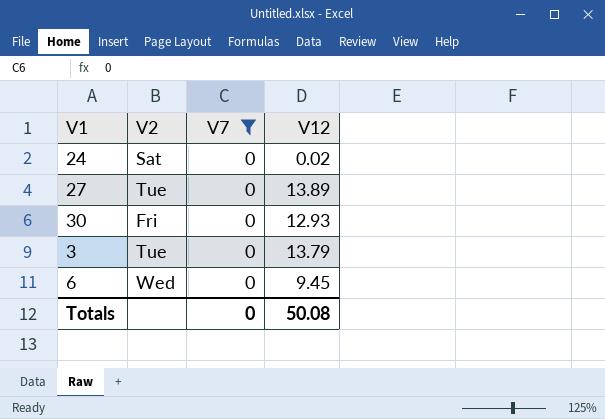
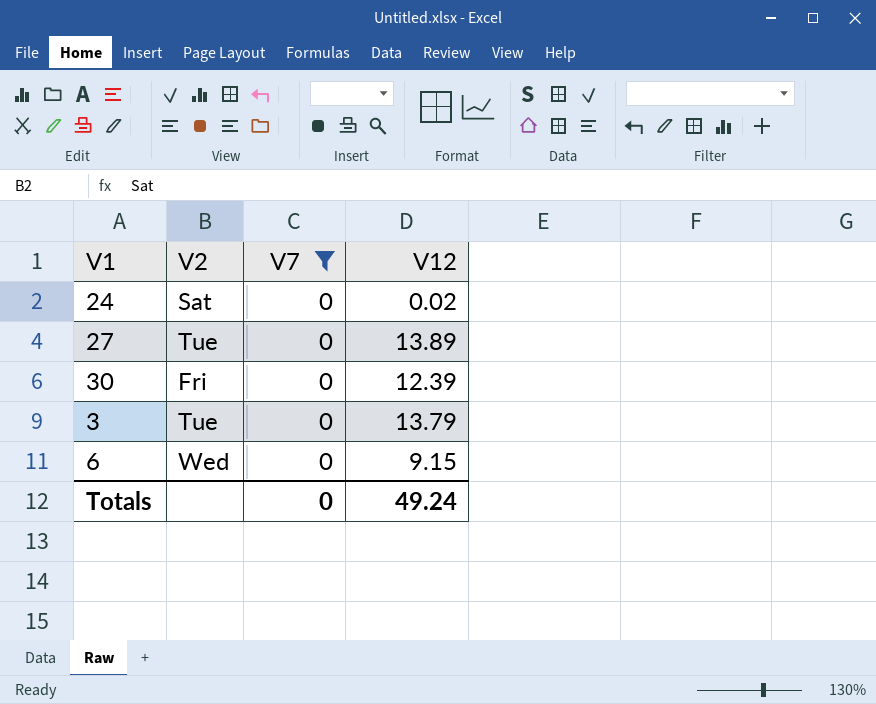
30 | V12: 12.93 -> 12.39
6 | V12: 9.45 -> 9.15
Totals | V12: 50.08 -> 49.24

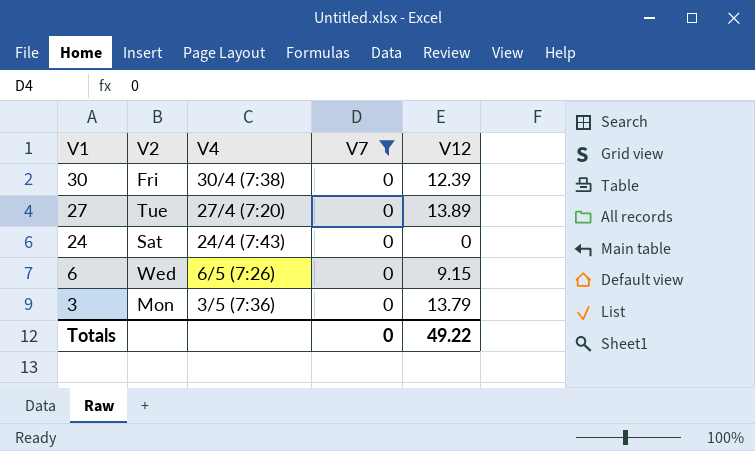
row order: none -> V1 descending
column V4 | position: none -> 3
24 | V12: 0.02 -> 0
3 | V2: Tue -> Mon
Totals | V12: 49.24 -> 49.22

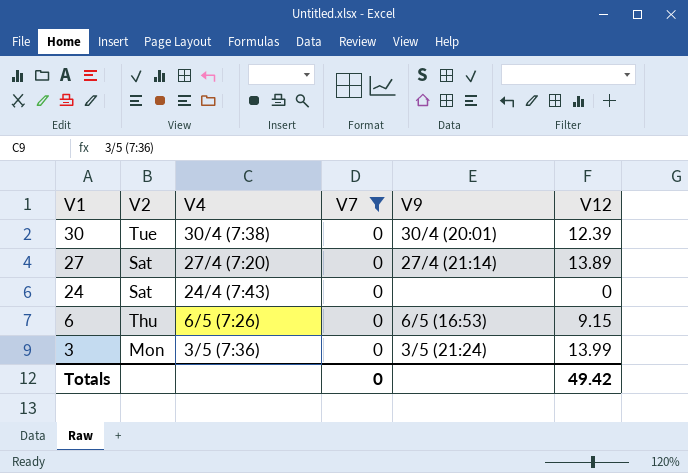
column V9 | position: none -> 5
30 | V2: Fri -> Tue
27 | V2: Tue -> Sat
6 | V2: Wed -> Thu
3 | V12: 13.79 -> 13.99
Totals | V12: 49.22 -> 49.42

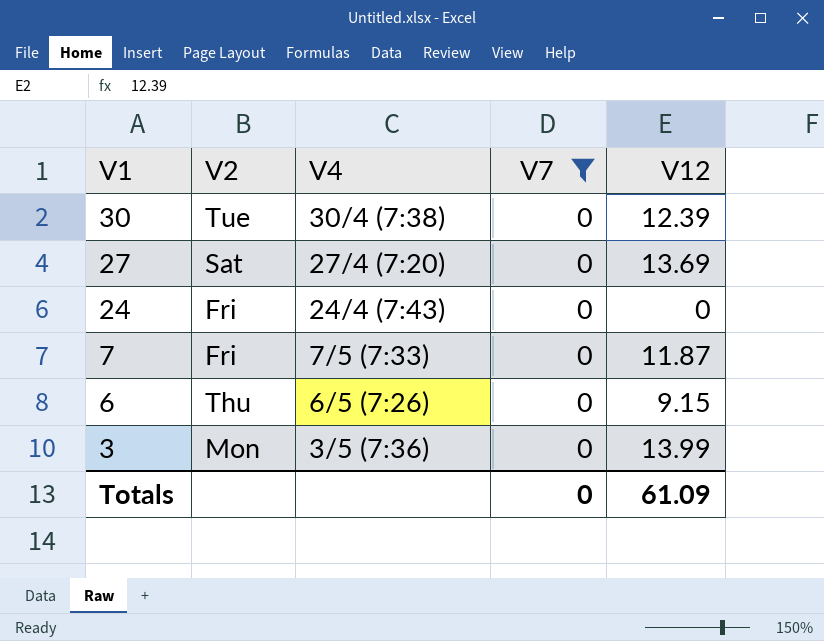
column V9 | position: 5 -> none
27 | V12: 13.89 -> 13.69
24 | V2: Sat -> Fri
row 7: none -> Fri | 7/5 (7:33) | 0 | 11.87
Totals | V12: 49.42 -> 61.09

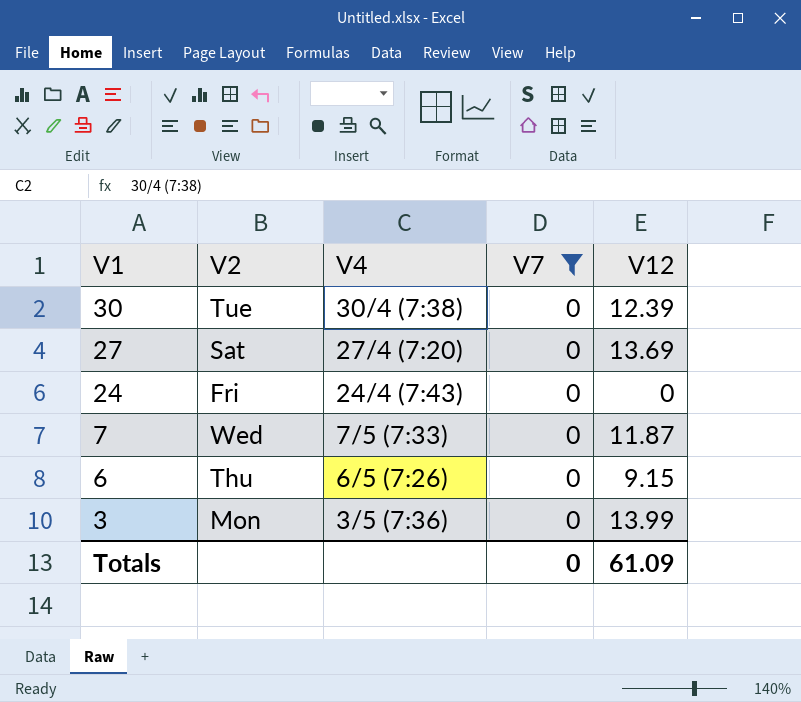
7 | V2: Fri -> Wed

